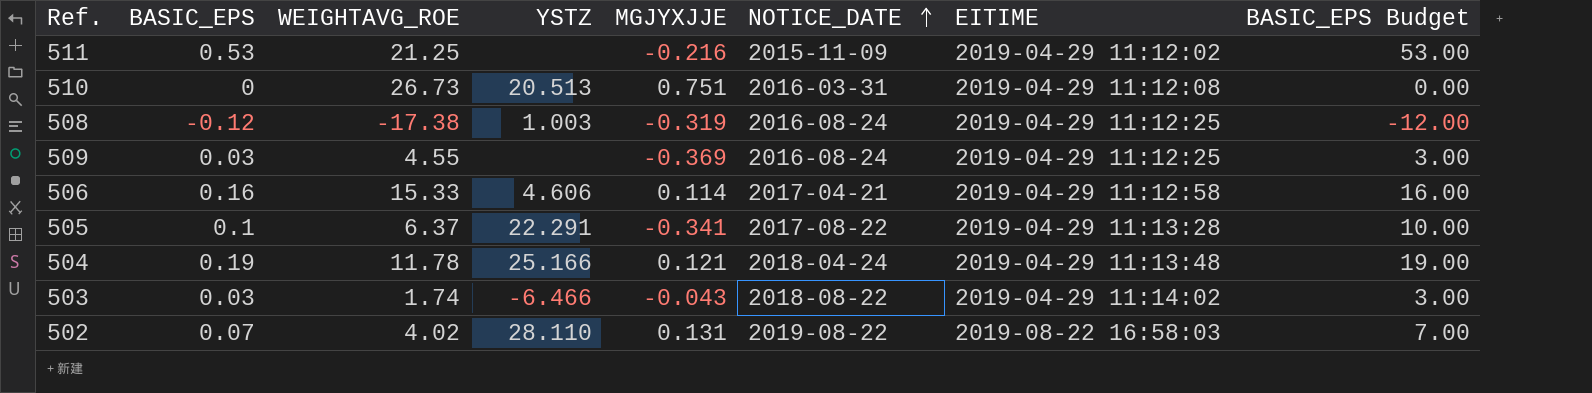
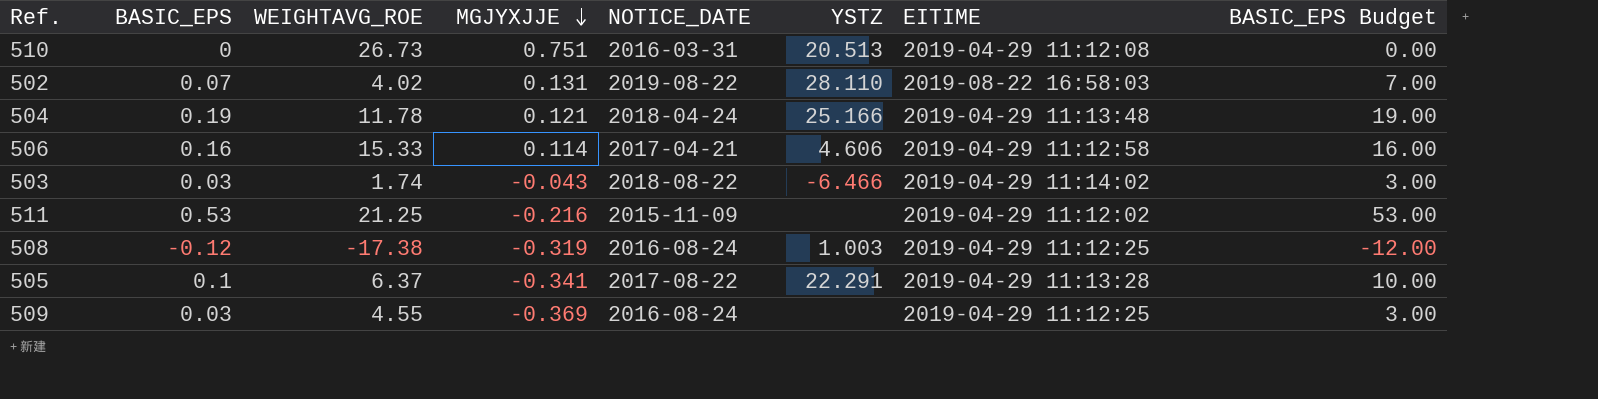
row order: NOTICE_DATE ascending -> MGJYXJJE descending
column YSTZ | position: 4 -> 6

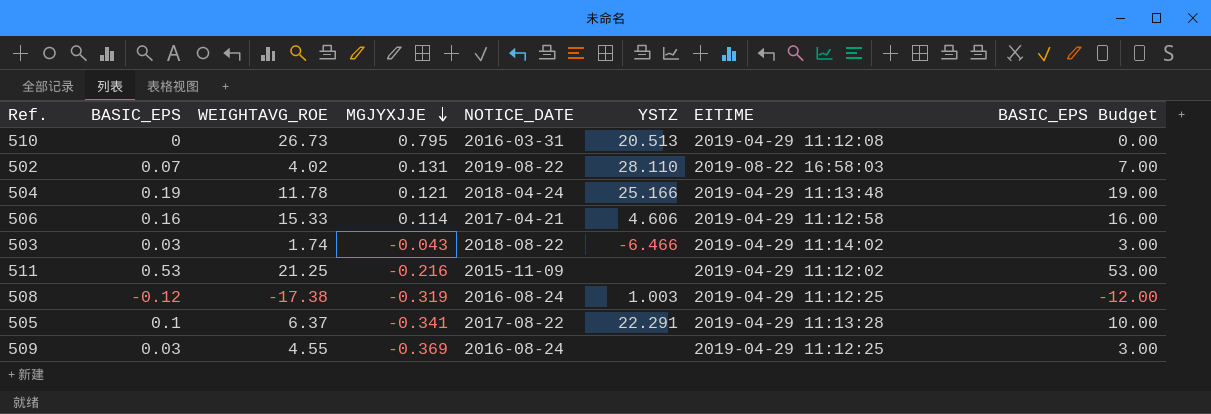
510 | MGJYXJJE: 0.751 -> 0.795

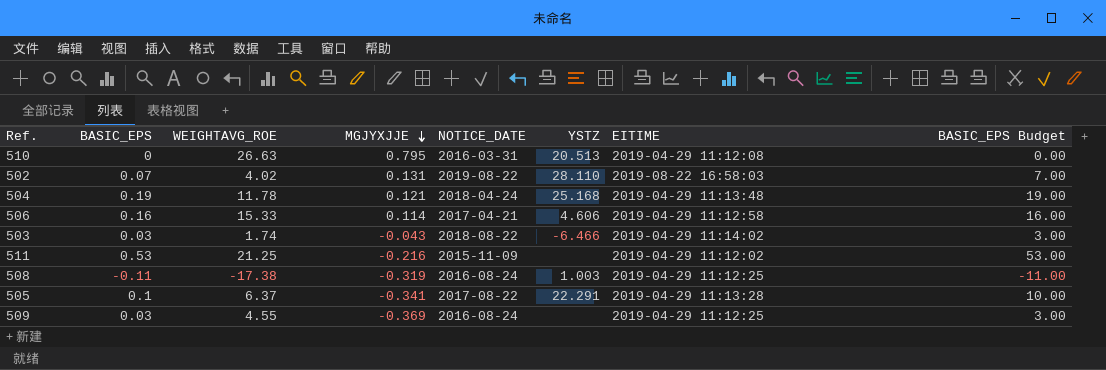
510 | WEIGHTAVG_ROE: 26.73 -> 26.63
504 | YSTZ: 25.166 -> 25.168
508 | BASIC_EPS: -0.12 -> -0.11
508 | BASIC_EPS Budget: -12.00 -> -11.00

